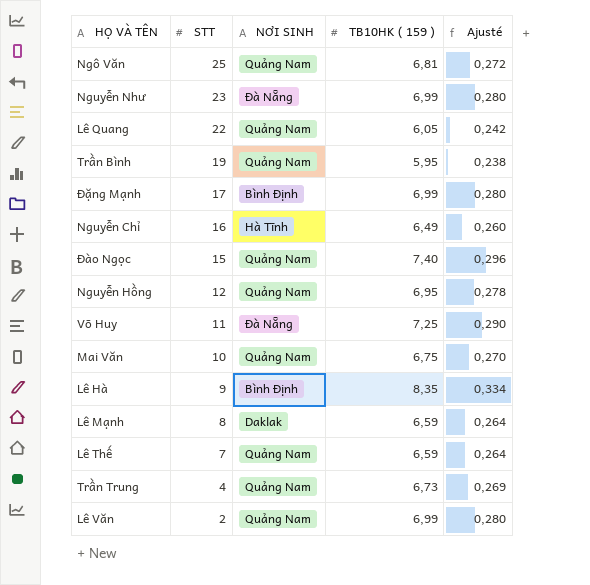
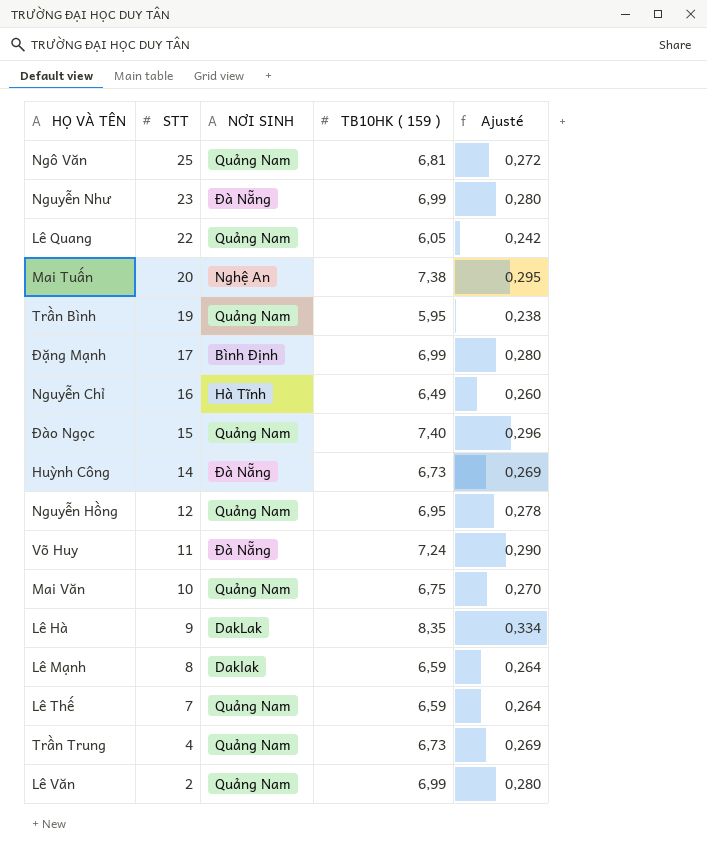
row Mai Tuấn: none -> 20 | Nghệ An | 7,38 | 0,295
row Huỳnh Công: none -> 14 | Đà Nẵng | 6,73 | 0,269
Võ Huy | TB10HK ( 159 ): 7,25 -> 7,24
Lê Hà | NƠI SINH: Bình Định -> DakLak

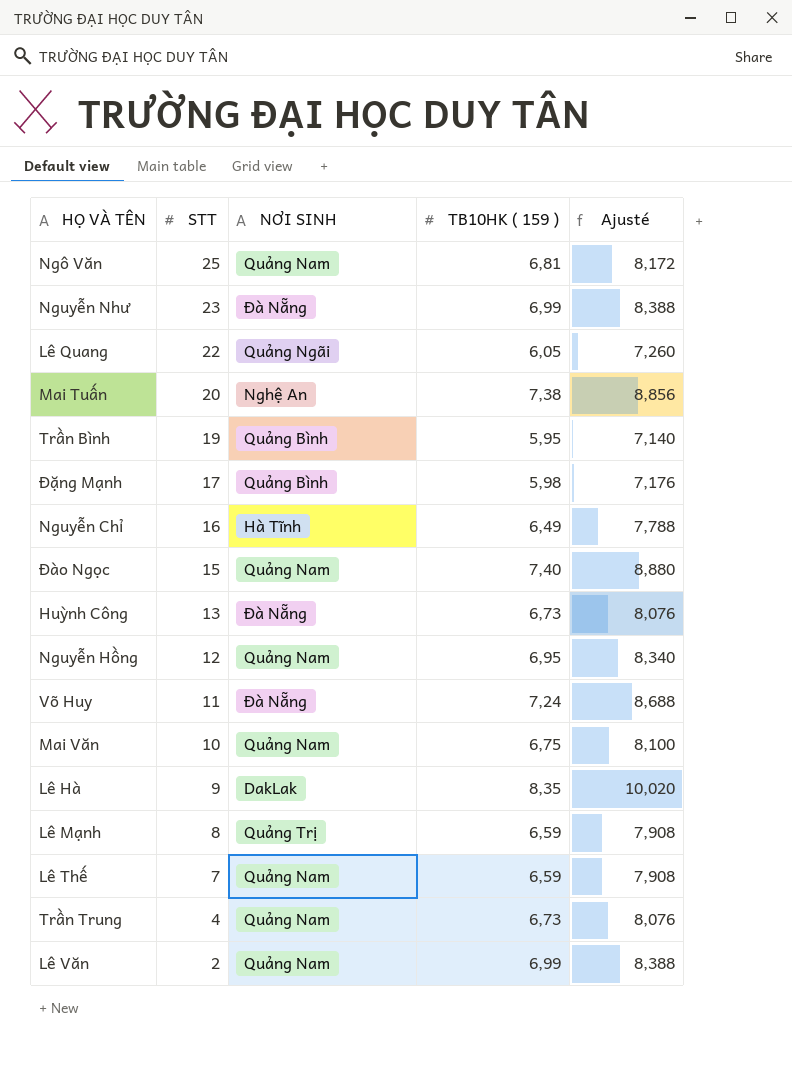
column Ajusté | formula: [TB10HK ( 159 )] * 0,04 -> [TB10HK ( 159 )] * 1,2
Lê Quang | NƠI SINH: Quảng Nam -> Quảng Ngãi
Trần Bình | NƠI SINH: Quảng Nam -> Quảng Bình
Đặng Mạnh | NƠI SINH: Bình Định -> Quảng Bình
Đặng Mạnh | TB10HK ( 159 ): 6,99 -> 5,98
Huỳnh Công | STT: 14 -> 13
Lê Mạnh | NƠI SINH: Daklak -> Quảng Trị

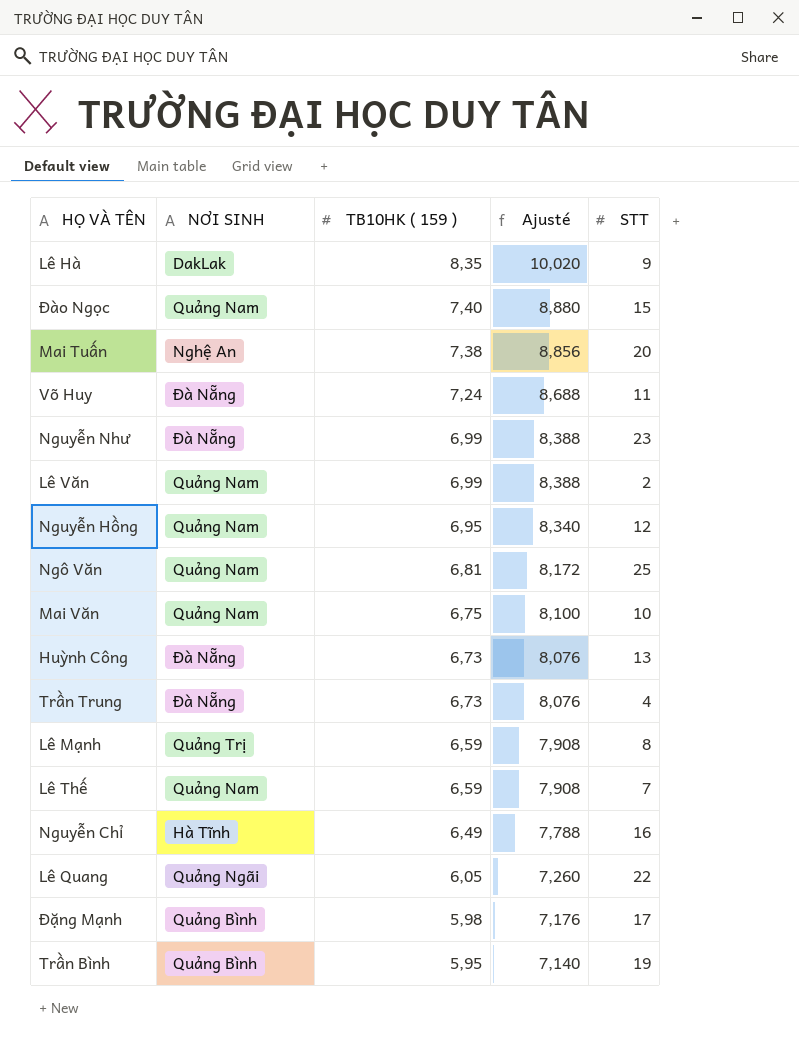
row order: STT descending -> TB10HK ( 159 ) descending
column STT | position: 2 -> 5
Trần Trung | NƠI SINH: Quảng Nam -> Đà Nẵng

